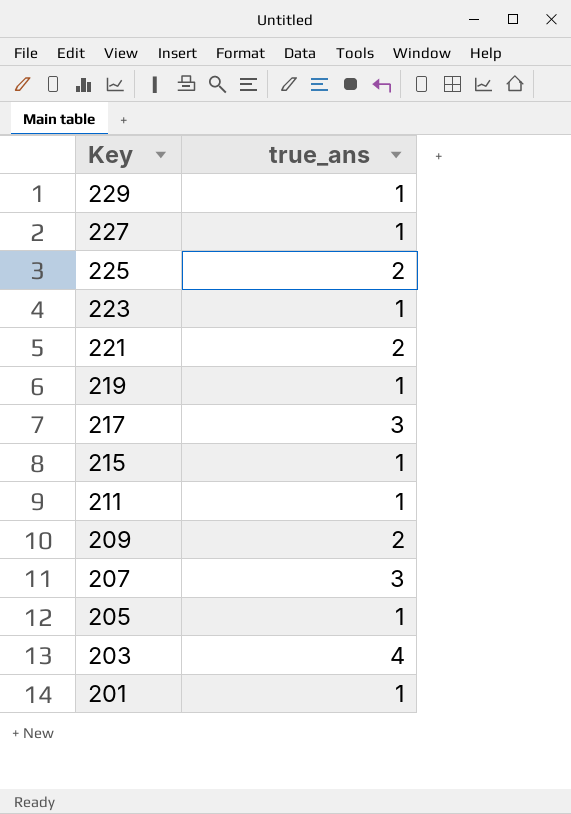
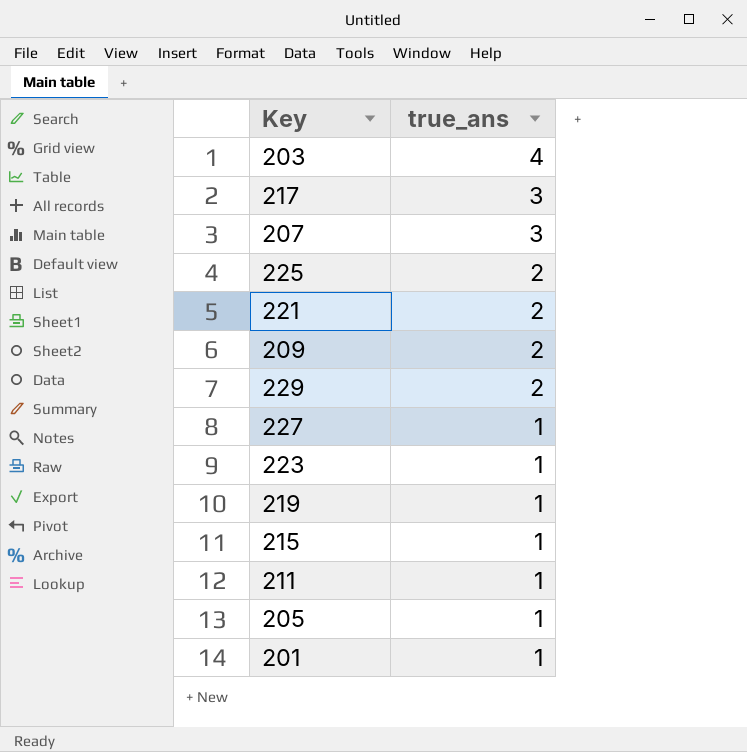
row order: Key descending -> true_ans descending
229 | true_ans: 1 -> 2

